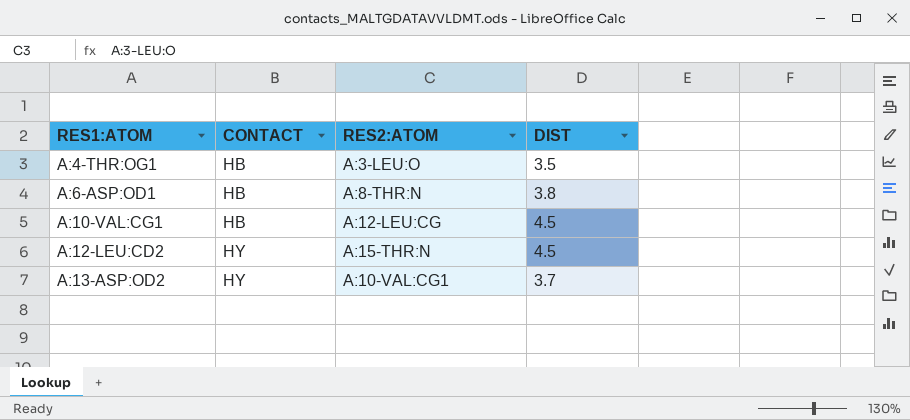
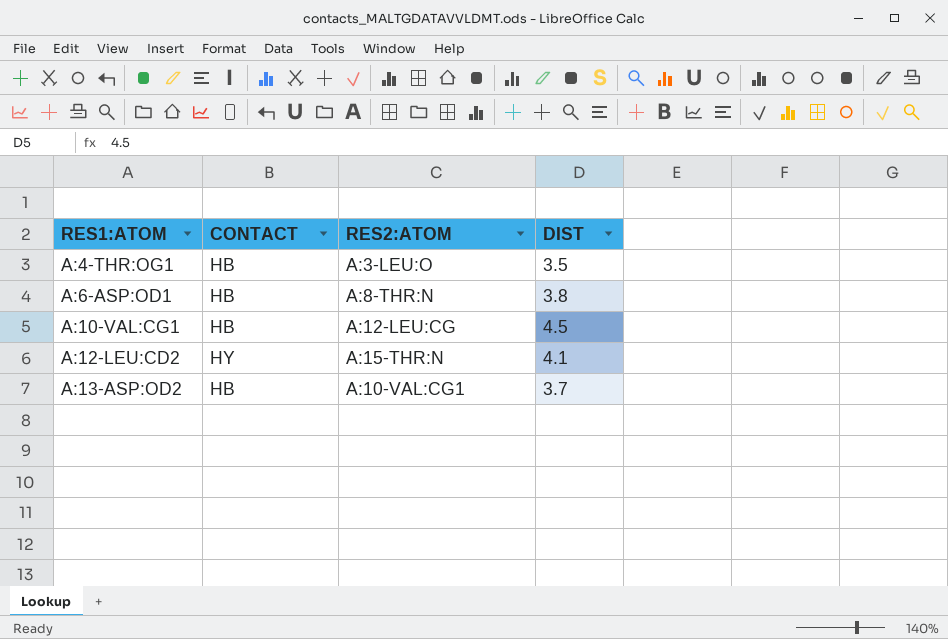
A:12-LEU:CD2 | DIST: 4.5 -> 4.1
A:13-ASP:OD2 | CONTACT: HY -> HB

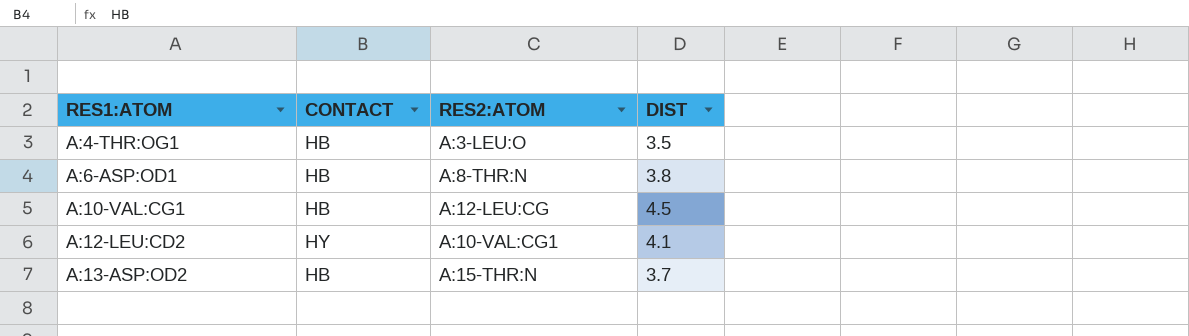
A:12-LEU:CD2 | RES2:ATOM: A:15-THR:N -> A:10-VAL:CG1
A:13-ASP:OD2 | RES2:ATOM: A:10-VAL:CG1 -> A:15-THR:N

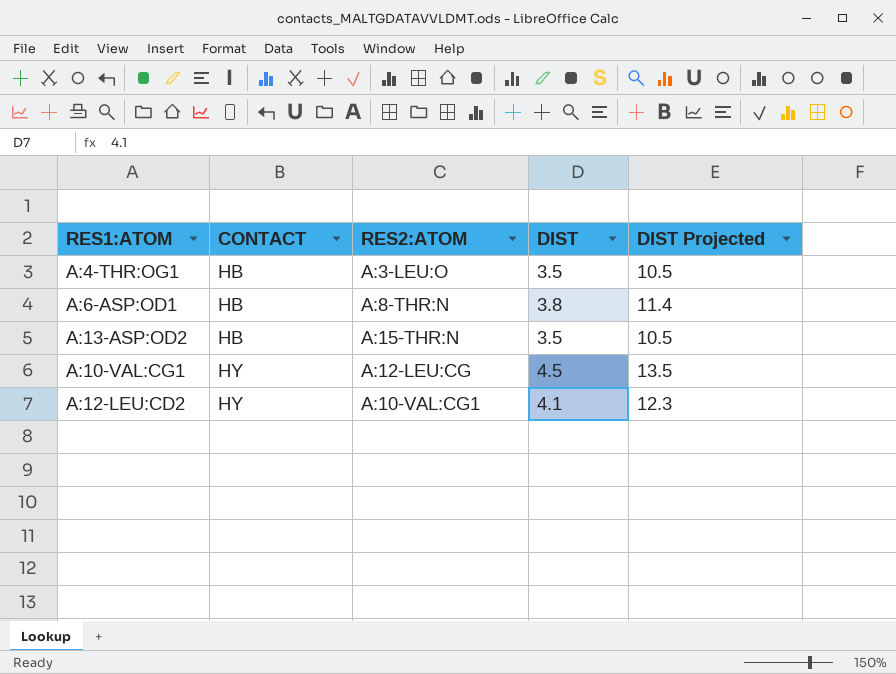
row order: RES1:ATOM ascending -> CONTACT ascending
column DIST Projected | formula: none -> [DIST] * 3
A:13-ASP:OD2 | DIST: 3.7 -> 3.5
A:10-VAL:CG1 | CONTACT: HB -> HY

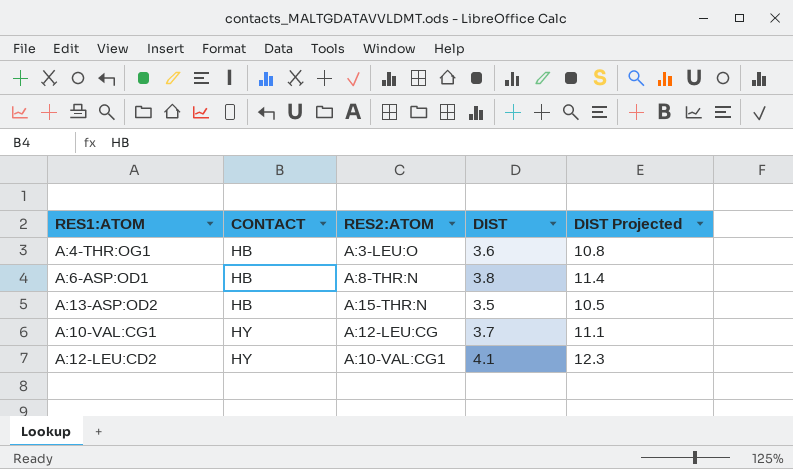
A:4-THR:OG1 | DIST: 3.5 -> 3.6
A:4-THR:OG1 | DIST Projected: 10.5 -> 10.8
A:10-VAL:CG1 | DIST: 4.5 -> 3.7
A:10-VAL:CG1 | DIST Projected: 13.5 -> 11.1

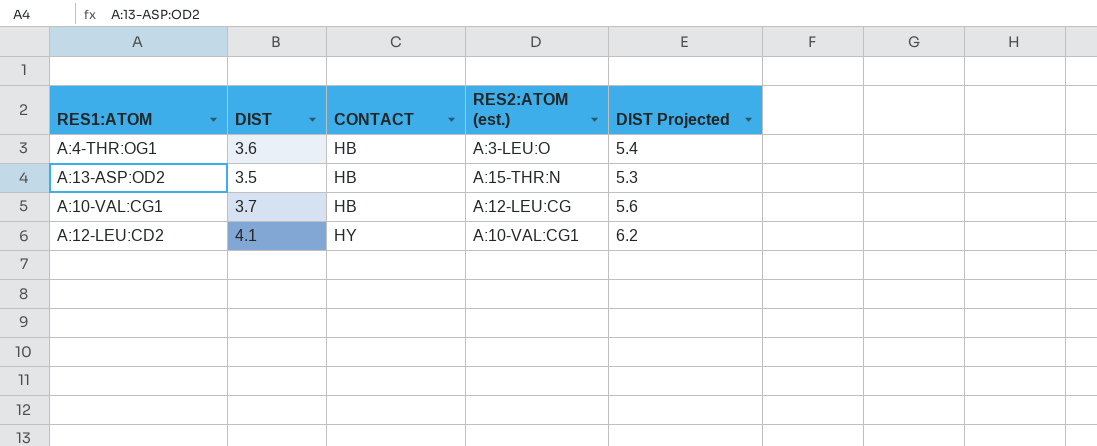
column DIST | position: 4 -> 2
column name: RES2:ATOM -> RES2:ATOM (est.)
column DIST Projected | formula: [DIST] * 3 -> [DIST] * 1.5
row A:6-ASP:OD1: HB | A:8-THR:N | 3.8 | 11.4 -> none
A:10-VAL:CG1 | CONTACT: HY -> HB

